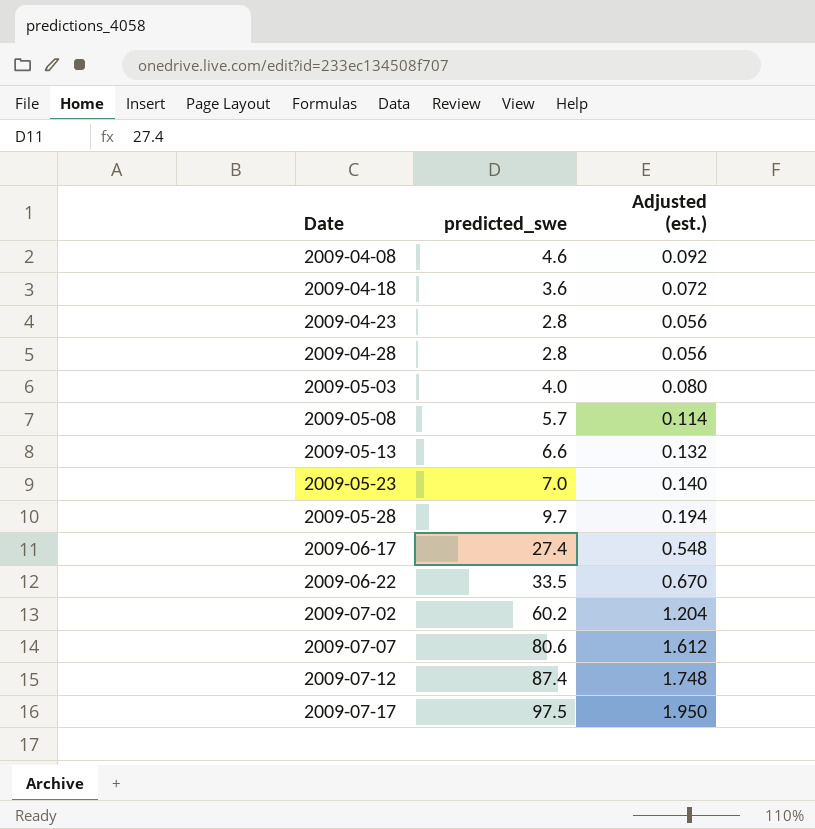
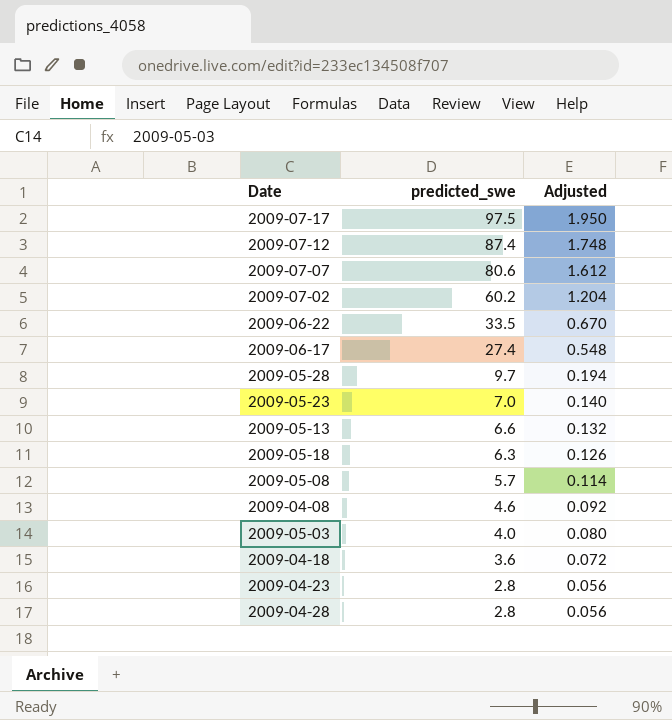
row order: Date ascending -> predicted_swe descending
column name: Adjusted (est.) -> Adjusted
row 2009-05-18: none -> 6.3 | 0.126

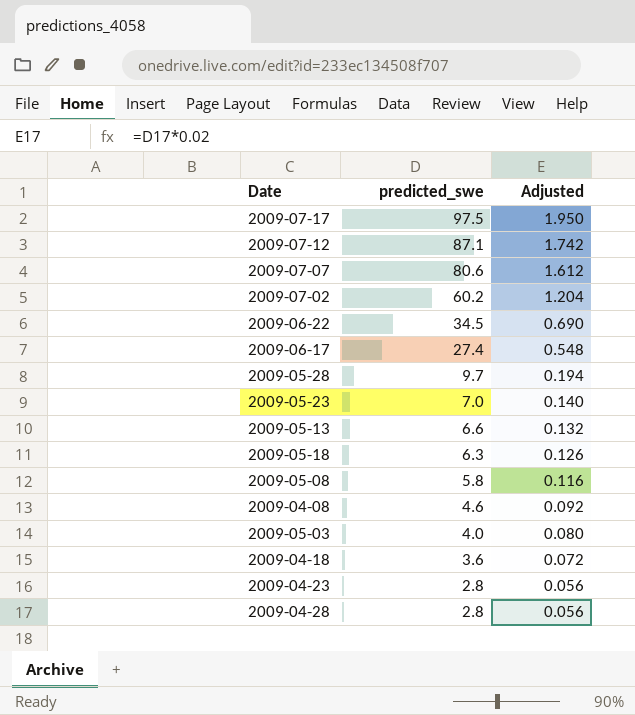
2009-07-12 | predicted_swe: 87.4 -> 87.1
2009-07-12 | Adjusted: 1.748 -> 1.742
2009-06-22 | predicted_swe: 33.5 -> 34.5
2009-06-22 | Adjusted: 0.670 -> 0.690
2009-05-08 | predicted_swe: 5.7 -> 5.8
2009-05-08 | Adjusted: 0.114 -> 0.116

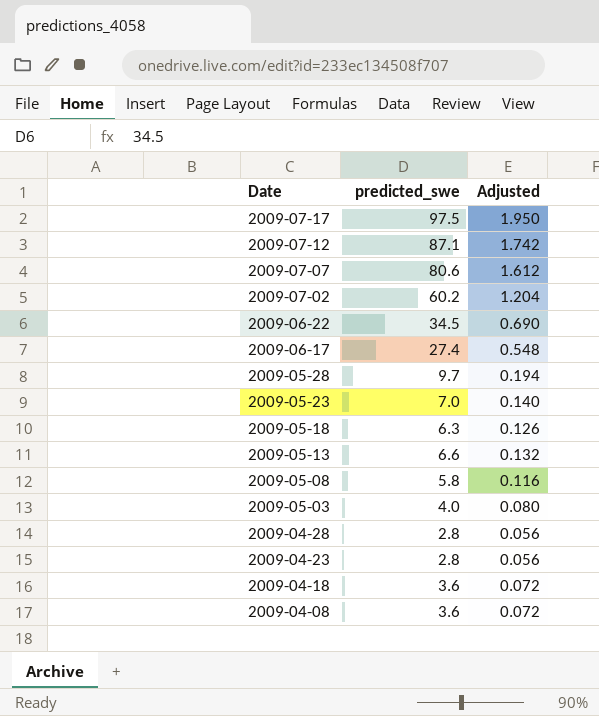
row order: predicted_swe descending -> Date descending
2009-04-08 | predicted_swe: 4.6 -> 3.6
2009-04-08 | Adjusted: 0.092 -> 0.072

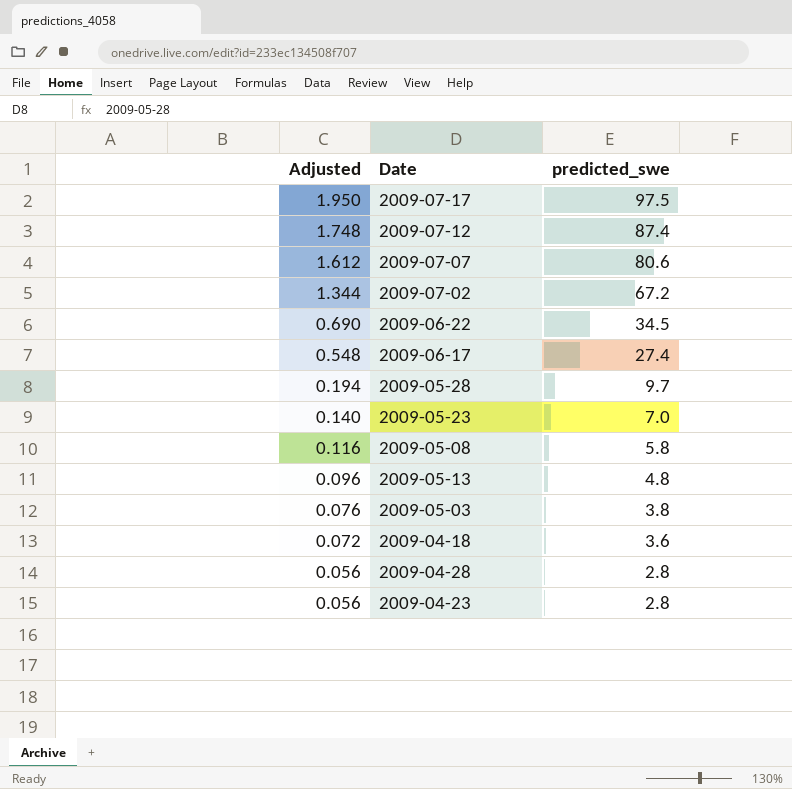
row order: Date descending -> Adjusted descending
column Adjusted | position: 3 -> 1
row 2009-05-18: 6.3 | 0.126 -> none
row 2009-04-08: 3.6 | 0.072 -> none
2009-07-12 | Adjusted: 1.742 -> 1.748
2009-07-12 | predicted_swe: 87.1 -> 87.4
2009-07-02 | Adjusted: 1.204 -> 1.344
2009-07-02 | predicted_swe: 60.2 -> 67.2
2009-05-13 | Adjusted: 0.132 -> 0.096
2009-05-13 | predicted_swe: 6.6 -> 4.8
2009-05-03 | Adjusted: 0.080 -> 0.076
2009-05-03 | predicted_swe: 4.0 -> 3.8

